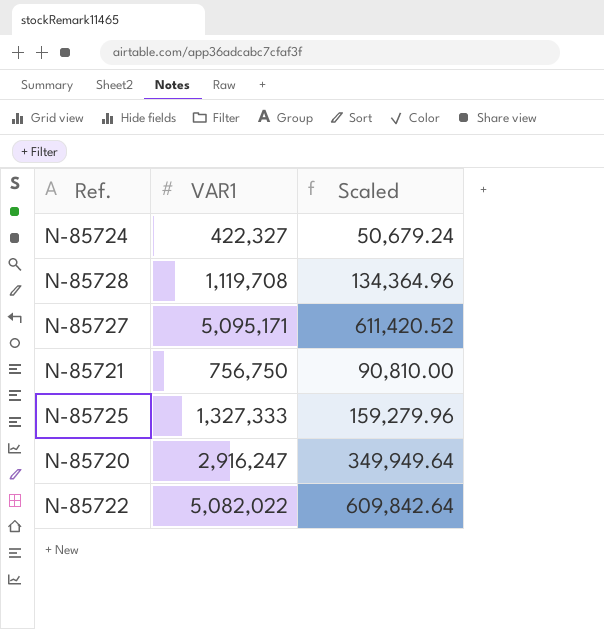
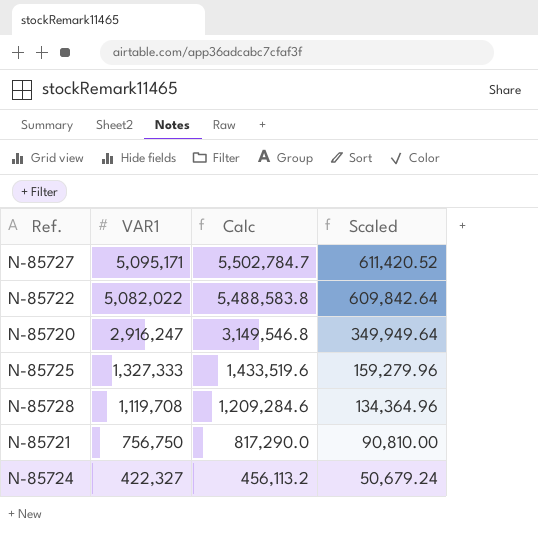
row order: none -> VAR1 descending
column Calc | formula: none -> [VAR1] * 1.08

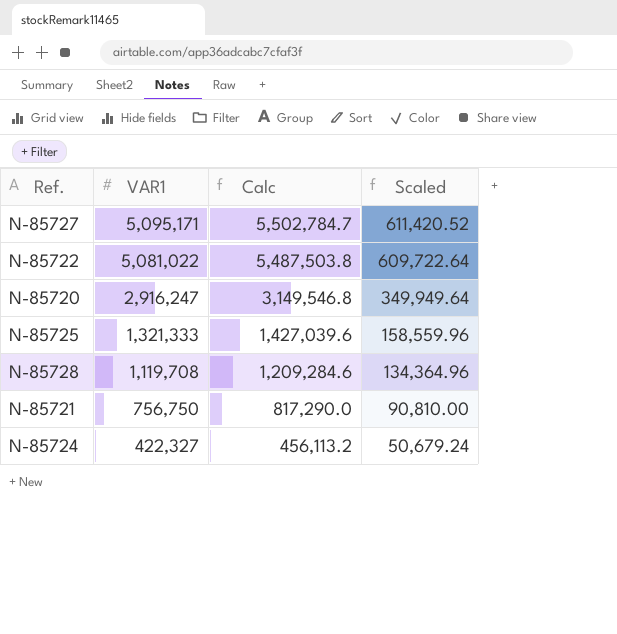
N-85722 | VAR1: 5,082,022 -> 5,081,022
N-85722 | Calc: 5,488,583.8 -> 5,487,503.8
N-85722 | Scaled: 609,842.64 -> 609,722.64
N-85725 | VAR1: 1,327,333 -> 1,321,333
N-85725 | Calc: 1,433,519.6 -> 1,427,039.6
N-85725 | Scaled: 159,279.96 -> 158,559.96

